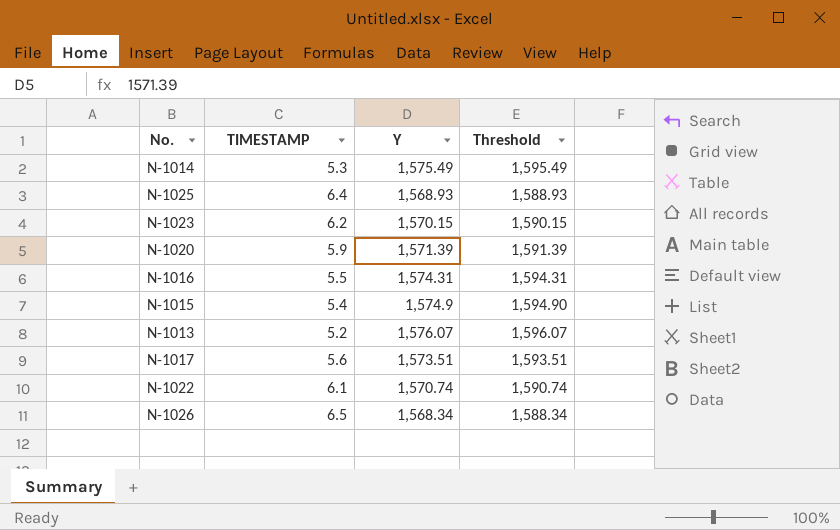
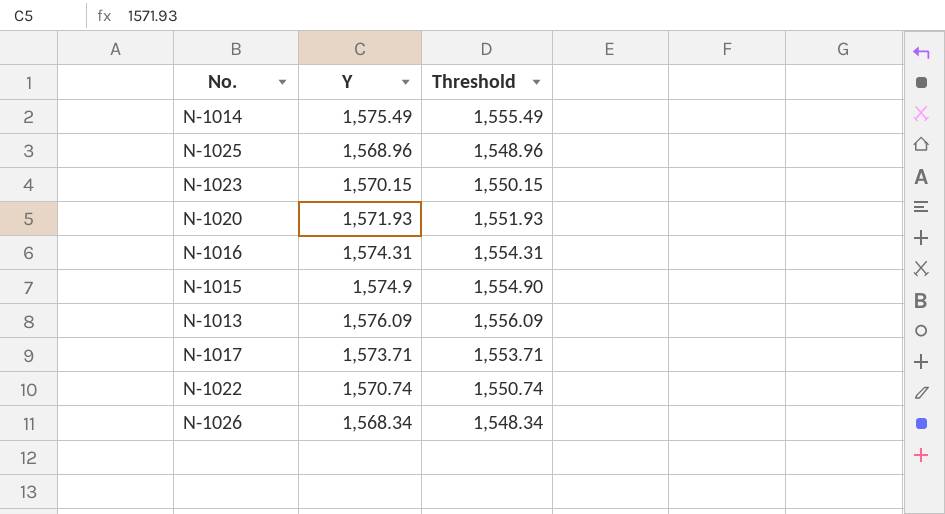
column TIMESTAMP | position: 2 -> none
column Threshold | formula: [Y] + 20 -> [Y] - 20
N-1025 | Y: 1,568.93 -> 1,568.96
N-1020 | Y: 1,571.39 -> 1,571.93
N-1013 | Y: 1,576.07 -> 1,576.09
N-1017 | Y: 1,573.51 -> 1,573.71

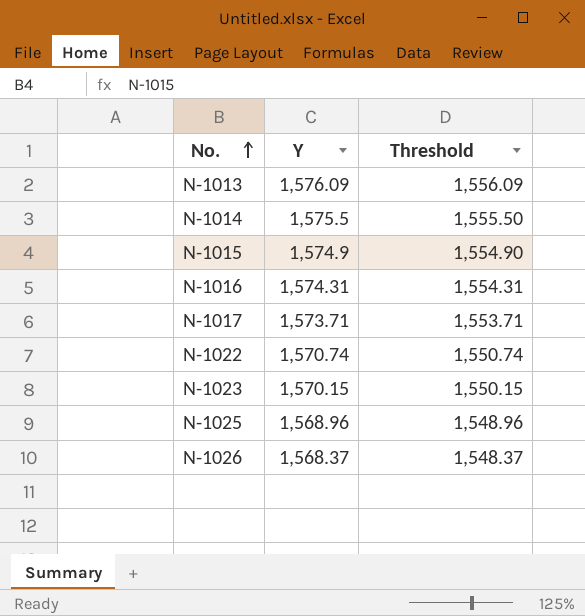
row order: none -> No. ascending
row N-1020: 1,571.93 | 1,551.93 -> none
N-1014 | Y: 1,575.49 -> 1,575.5
N-1014 | Threshold: 1,555.49 -> 1,555.50
N-1026 | Y: 1,568.34 -> 1,568.37
N-1026 | Threshold: 1,548.34 -> 1,548.37

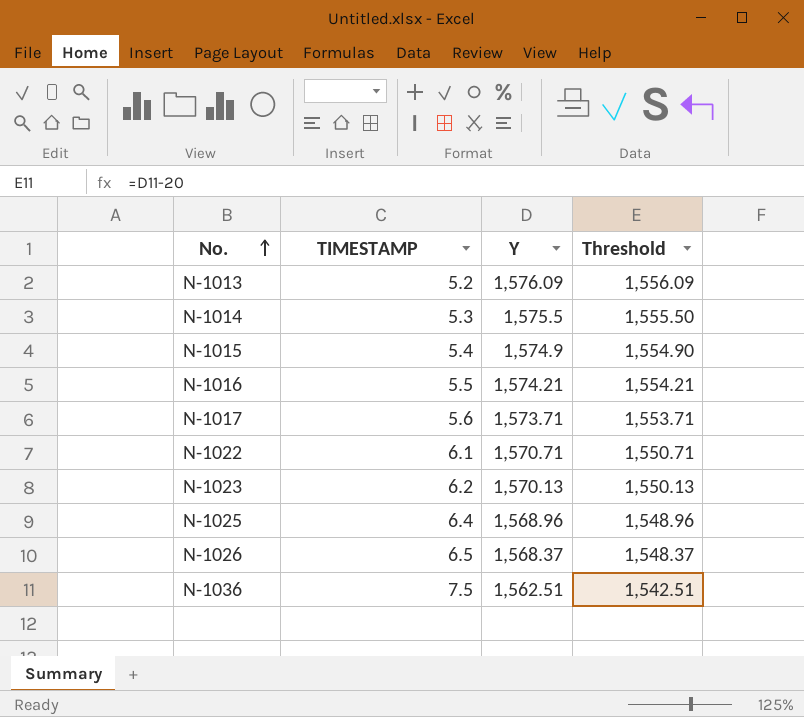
column TIMESTAMP | position: none -> 2
N-1016 | Y: 1,574.31 -> 1,574.21
N-1016 | Threshold: 1,554.31 -> 1,554.21
N-1022 | Y: 1,570.74 -> 1,570.71
N-1022 | Threshold: 1,550.74 -> 1,550.71
N-1023 | Y: 1,570.15 -> 1,570.13
N-1023 | Threshold: 1,550.15 -> 1,550.13
row N-1036: none -> 7.5 | 1,562.51 | 1,542.51

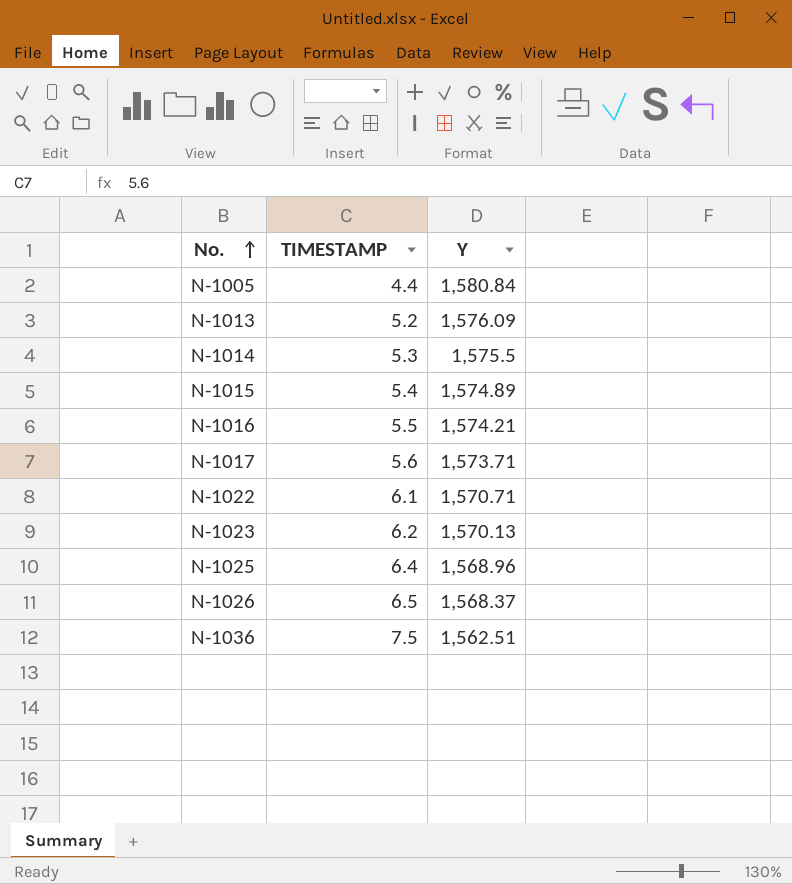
column Threshold | formula: [Y] - 20 -> none
row N-1005: none -> 4.4 | 1,580.84
N-1015 | Y: 1,574.9 -> 1,574.89

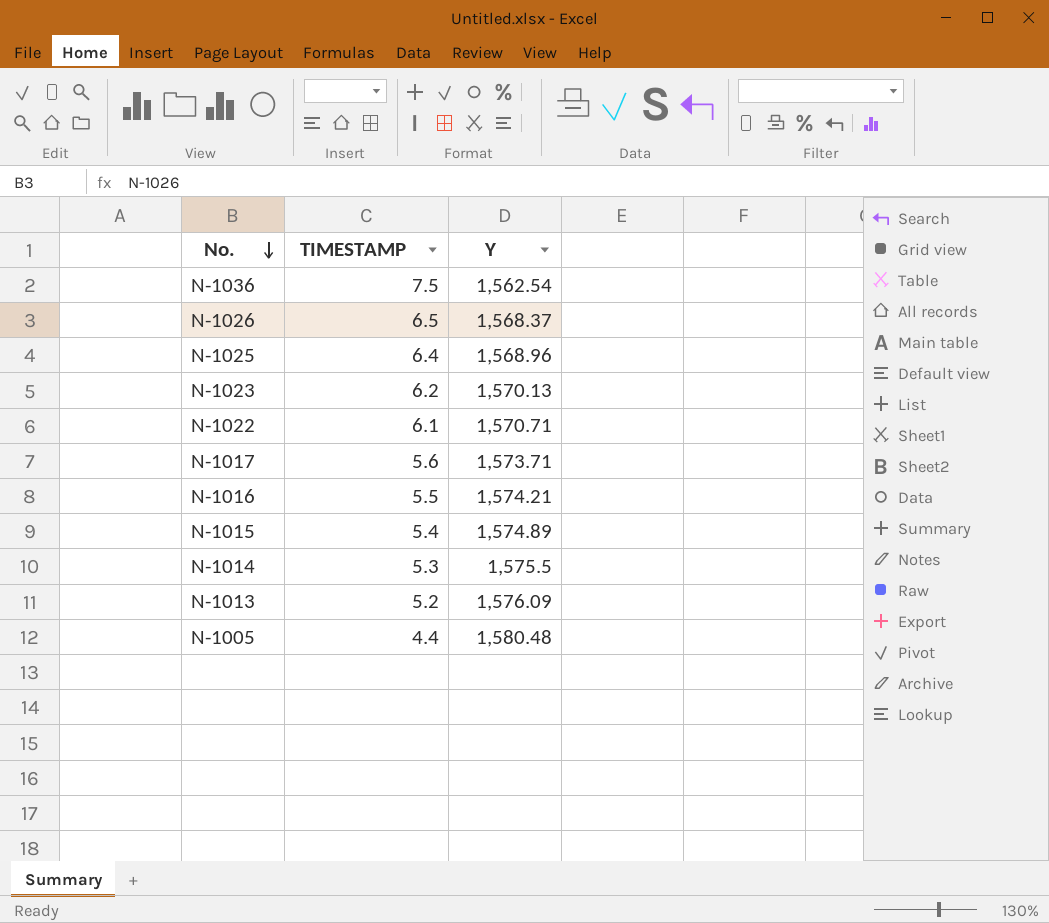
row order: No. ascending -> No. descending
N-1036 | Y: 1,562.51 -> 1,562.54
N-1005 | Y: 1,580.84 -> 1,580.48

